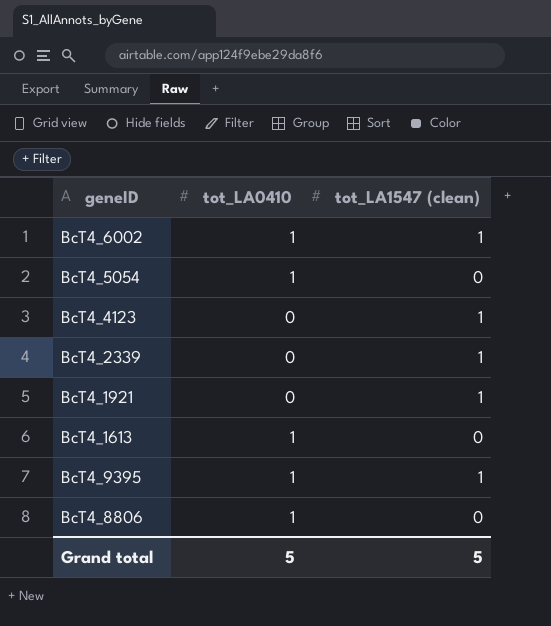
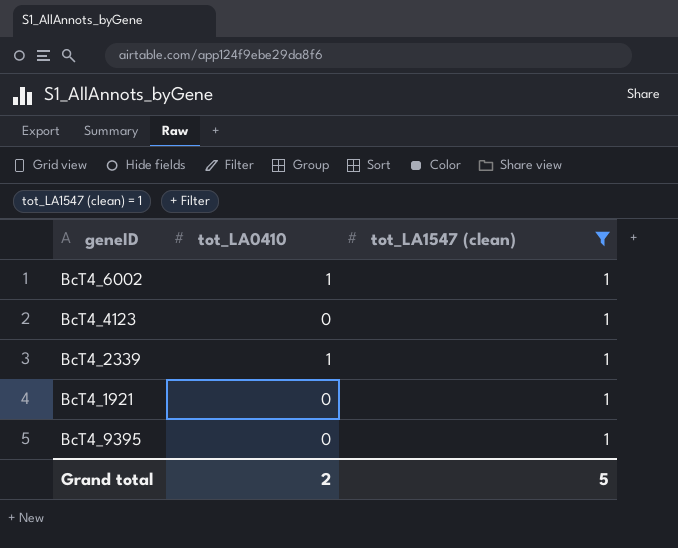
filter: none -> tot_LA1547 (clean) = 1
BcT4_2339 | tot_LA0410: 0 -> 1
BcT4_9395 | tot_LA0410: 1 -> 0
Grand total | tot_LA0410: 5 -> 2

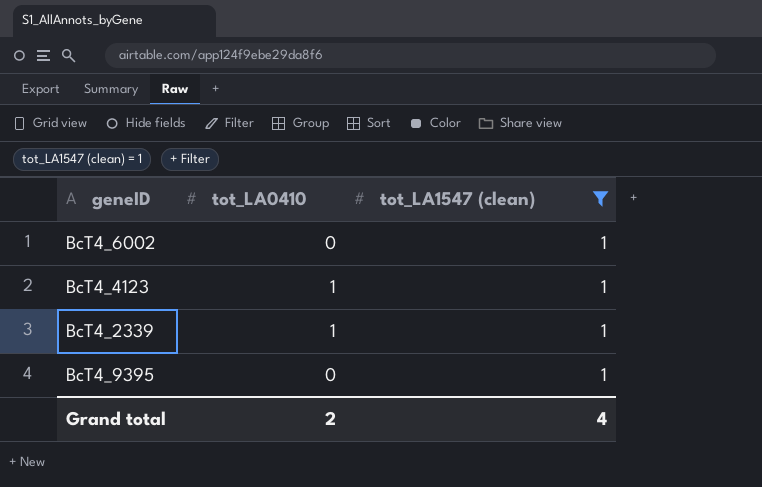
row BcT4_1921: 0 | 1 -> none
BcT4_6002 | tot_LA0410: 1 -> 0
BcT4_4123 | tot_LA0410: 0 -> 1
Grand total | tot_LA1547 (clean): 5 -> 4

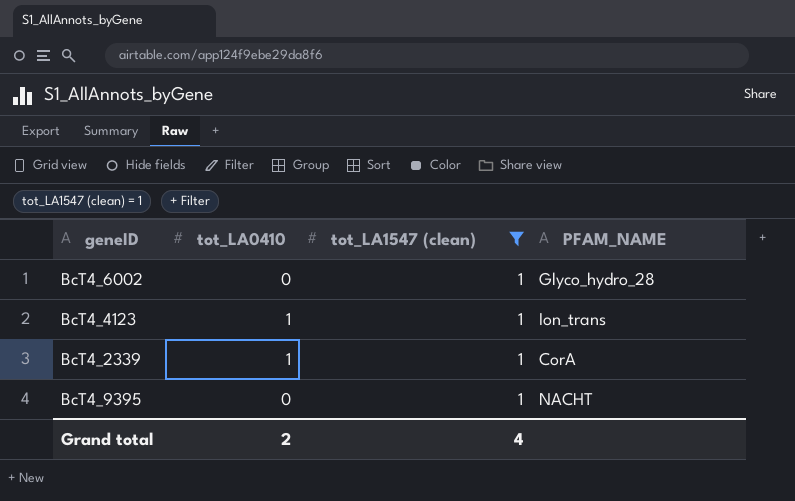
column PFAM_NAME | position: none -> 4

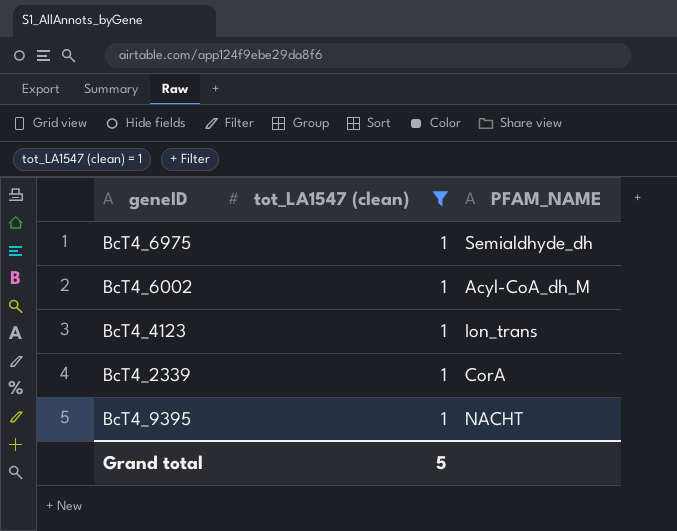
column tot_LA0410 | position: 2 -> none
row BcT4_6975: none -> 1 | Semialdhyde_dh
BcT4_6002 | PFAM_NAME: Glyco_hydro_28 -> Acyl-CoA_dh_M
Grand total | tot_LA1547 (clean): 4 -> 5

